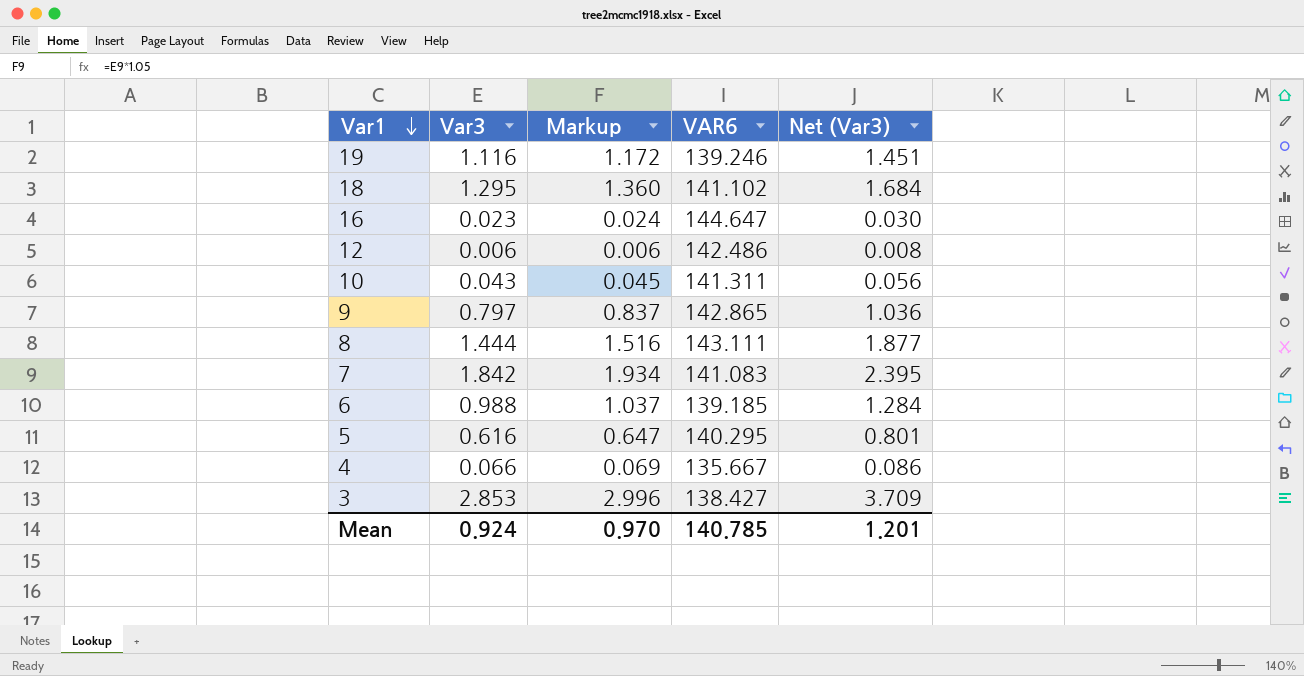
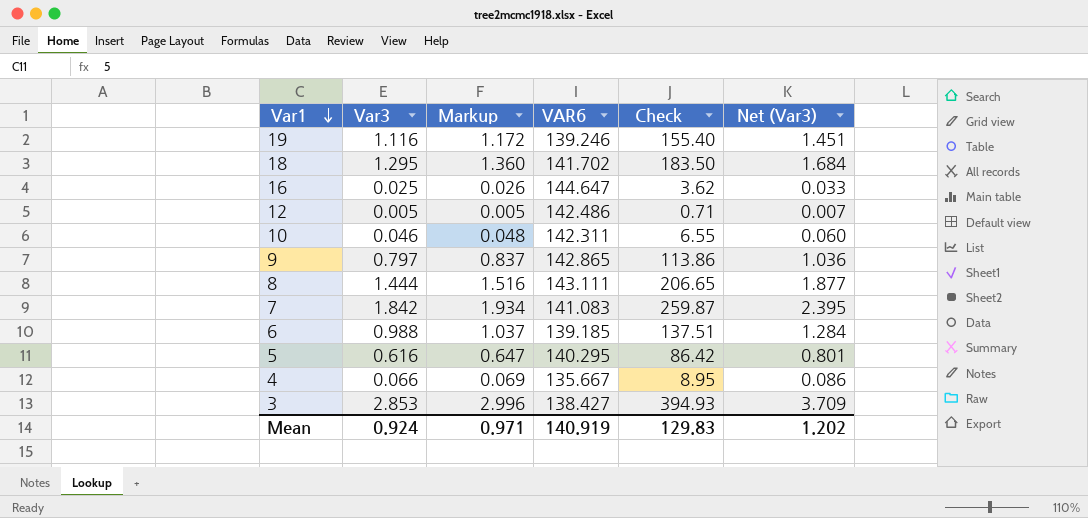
column Check | formula: none -> [Var3] * [VAR6]
18 | VAR6: 141.102 -> 141.702
16 | Var3: 0.023 -> 0.025
16 | Markup: 0.024 -> 0.026
16 | Net (Var3): 0.030 -> 0.033
12 | Var3: 0.006 -> 0.005
12 | Markup: 0.006 -> 0.005
12 | Net (Var3): 0.008 -> 0.007
10 | Var3: 0.043 -> 0.046
10 | Markup: 0.045 -> 0.048
10 | VAR6: 141.311 -> 142.311
10 | Net (Var3): 0.056 -> 0.060
Mean | Markup: 0.970 -> 0.971
Mean | VAR6: 140.785 -> 140.919
Mean | Net (Var3): 1.201 -> 1.202

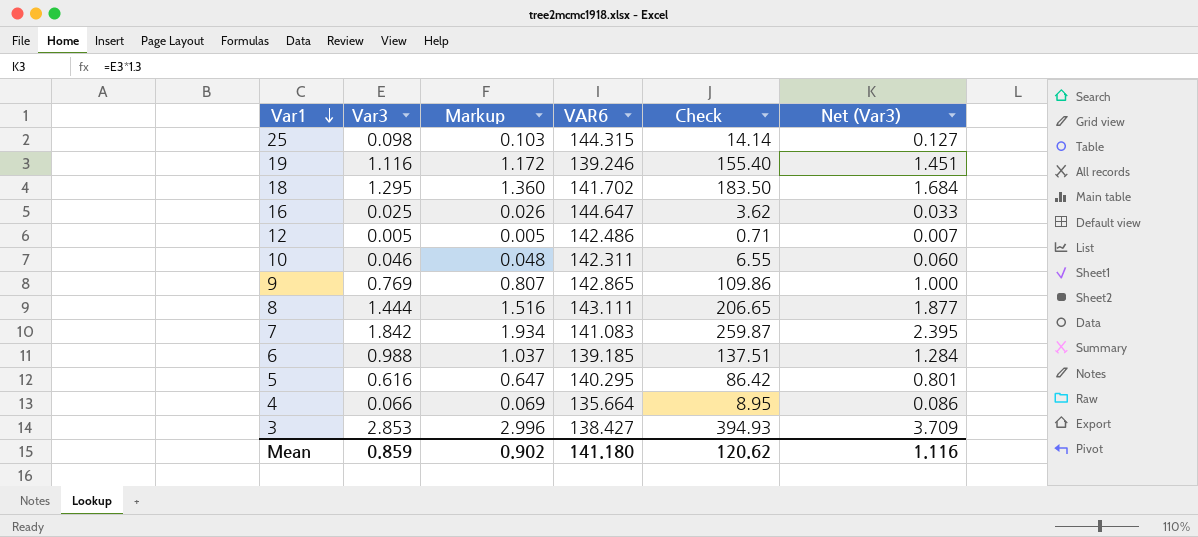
row 25: none -> 0.098 | 0.103 | 144.315 | 14.14 | 0.127
9 | Var3: 0.797 -> 0.769
9 | Markup: 0.837 -> 0.807
9 | Check: 113.86 -> 109.86
9 | Net (Var3): 1.036 -> 1.000
4 | VAR6: 135.667 -> 135.664
Mean | Var3: 0.924 -> 0.859
Mean | Markup: 0.971 -> 0.902
Mean | VAR6: 140.919 -> 141.180
Mean | Check: 129.83 -> 120.62
Mean | Net (Var3): 1.202 -> 1.116

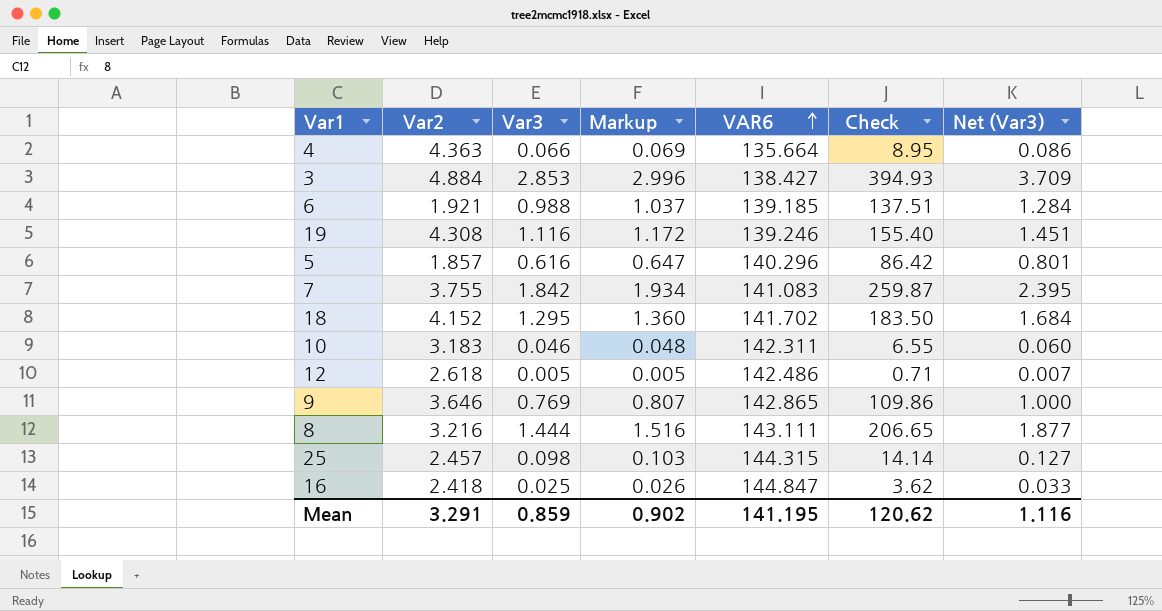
row order: Var1 descending -> VAR6 ascending
column Var2 | position: none -> 2
5 | VAR6: 140.295 -> 140.296
16 | VAR6: 144.647 -> 144.847
Mean | VAR6: 141.180 -> 141.195

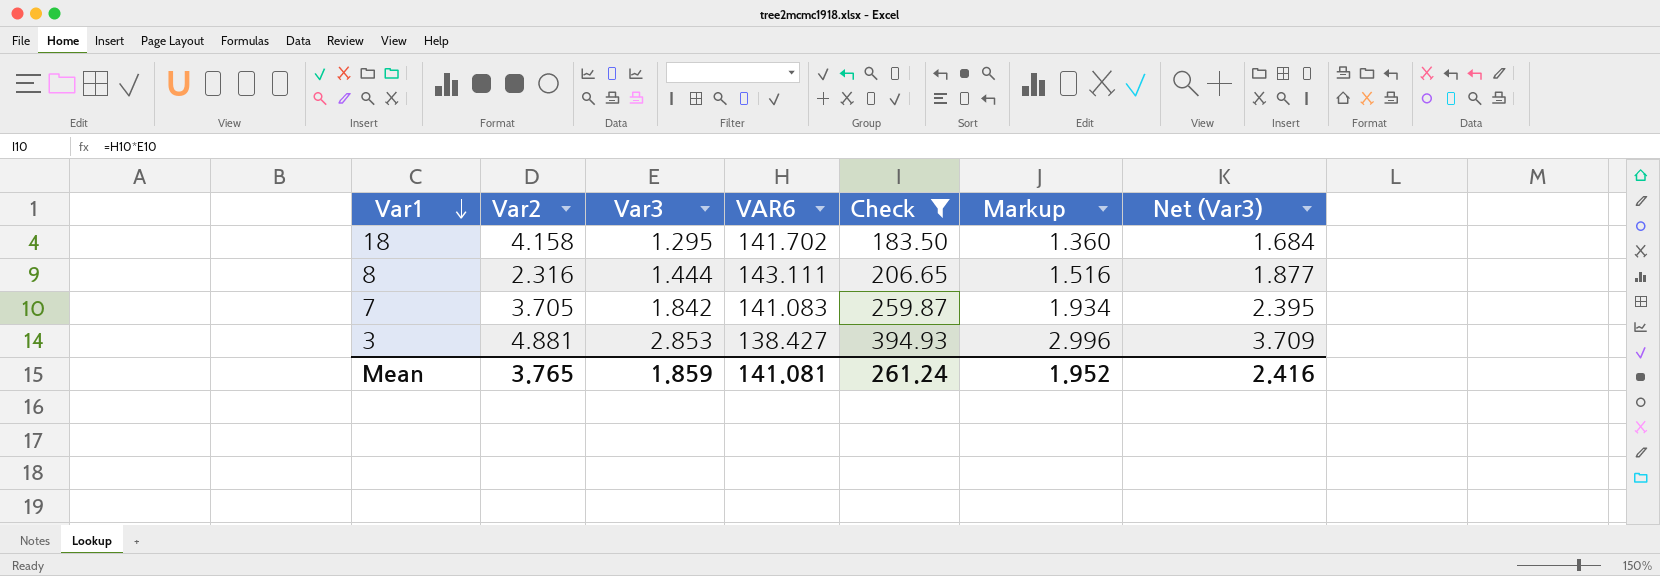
filter: none -> Check >= 183.50
row order: VAR6 ascending -> Var1 descending
column Markup | position: 4 -> 6
18 | Var2: 4.152 -> 4.158
8 | Var2: 3.216 -> 2.316
7 | Var2: 3.755 -> 3.705
3 | Var2: 4.884 -> 4.881
Mean | Var2: 3.291 -> 3.765
Mean | Var3: 0.859 -> 1.859
Mean | VAR6: 141.195 -> 141.081
Mean | Check: 120.62 -> 261.24
Mean | Markup: 0.902 -> 1.952
Mean | Net (Var3): 1.116 -> 2.416

